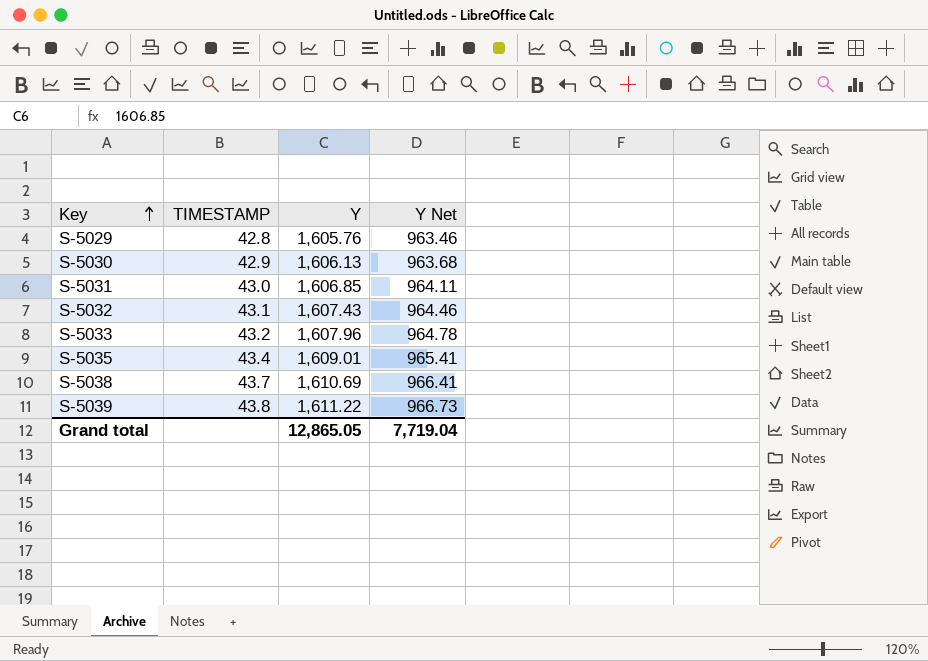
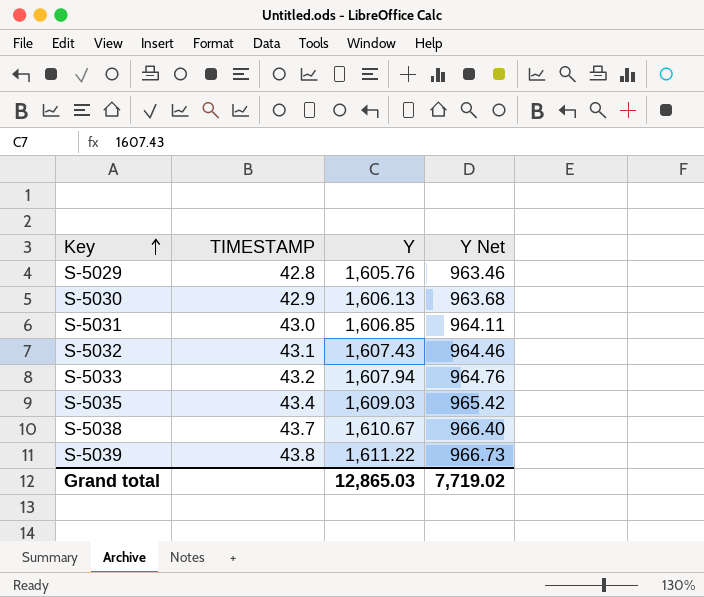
S-5033 | Y: 1,607.96 -> 1,607.94
S-5033 | Y Net: 964.78 -> 964.76
S-5035 | Y: 1,609.01 -> 1,609.03
S-5035 | Y Net: 965.41 -> 965.42
S-5038 | Y: 1,610.69 -> 1,610.67
S-5038 | Y Net: 966.41 -> 966.40
Grand total | Y: 12,865.05 -> 12,865.03
Grand total | Y Net: 7,719.04 -> 7,719.02

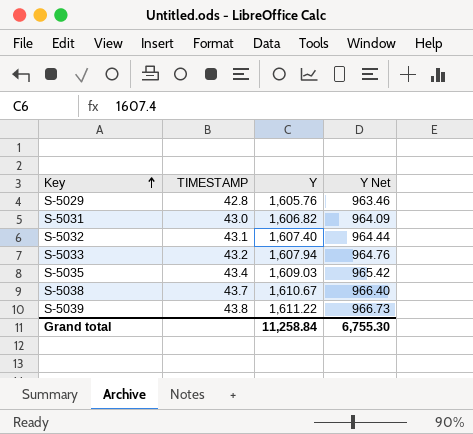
row S-5030: 42.9 | 1,606.13 | 963.68 -> none
S-5031 | Y: 1,606.85 -> 1,606.82
S-5031 | Y Net: 964.11 -> 964.09
S-5032 | Y: 1,607.43 -> 1,607.40
S-5032 | Y Net: 964.46 -> 964.44
Grand total | Y: 12,865.03 -> 11,258.84
Grand total | Y Net: 7,719.02 -> 6,755.30

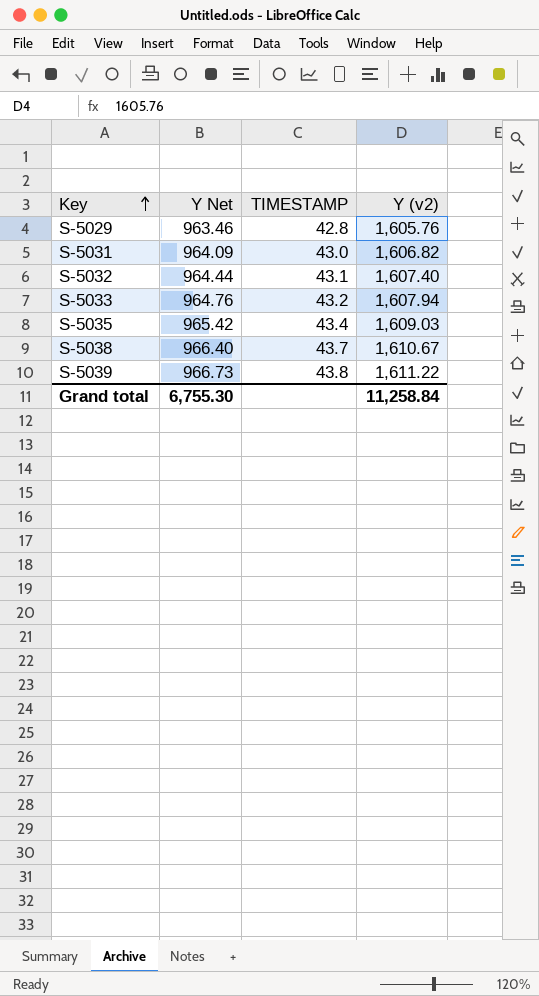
column Y Net | position: 4 -> 2
column name: Y -> Y (v2)

